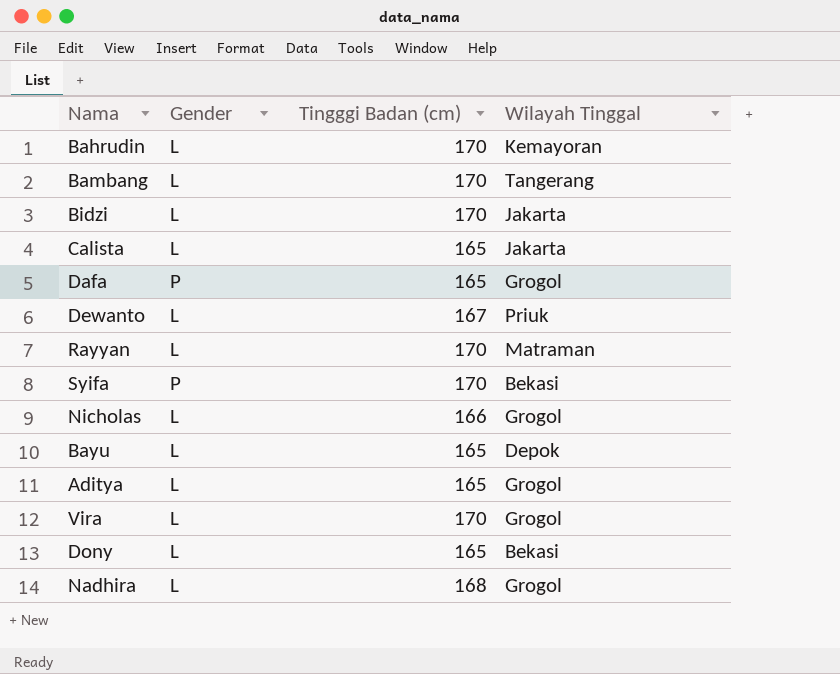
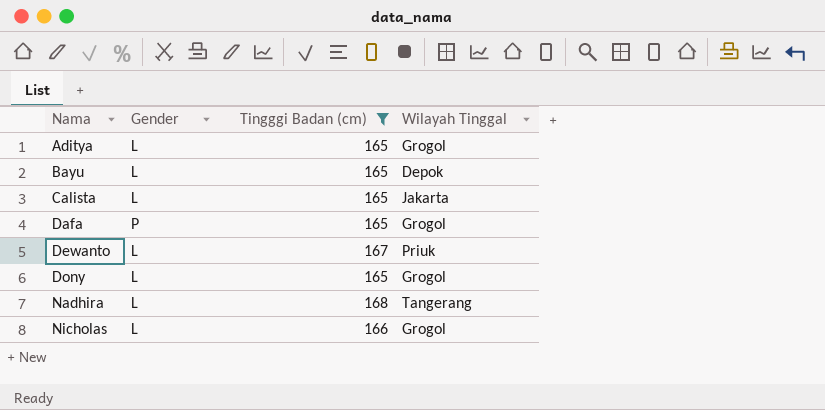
filter: none -> Tingggi Badan (cm) != 170
row order: none -> Nama ascending
Dony | Wilayah Tinggal: Bekasi -> Grogol
Nadhira | Wilayah Tinggal: Grogol -> Tangerang

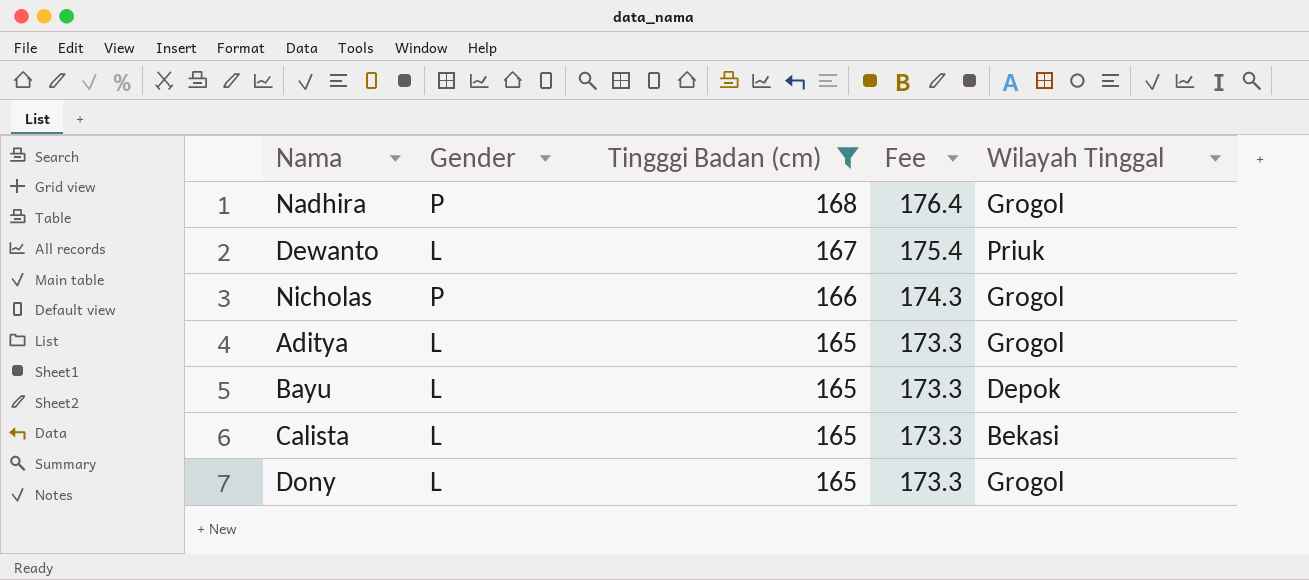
row order: Nama ascending -> Tingggi Badan (cm) descending
column Fee | formula: none -> [Tingggi Badan (cm)] * 1.05
row Dafa: P | 165 | Grogol -> none
Nadhira | Gender: L -> P
Nadhira | Wilayah Tinggal: Tangerang -> Grogol
Nicholas | Gender: L -> P
Calista | Wilayah Tinggal: Jakarta -> Bekasi

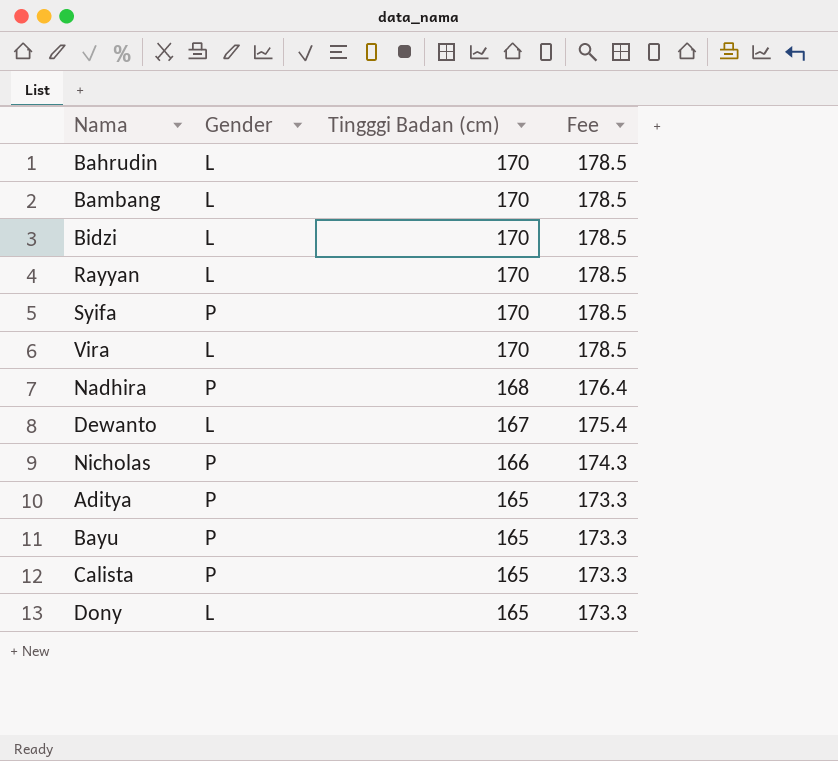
filter: Tingggi Badan (cm) != 170 -> none
column Wilayah Tinggal | position: 5 -> none
Aditya | Gender: L -> P
Bayu | Gender: L -> P
Calista | Gender: L -> P

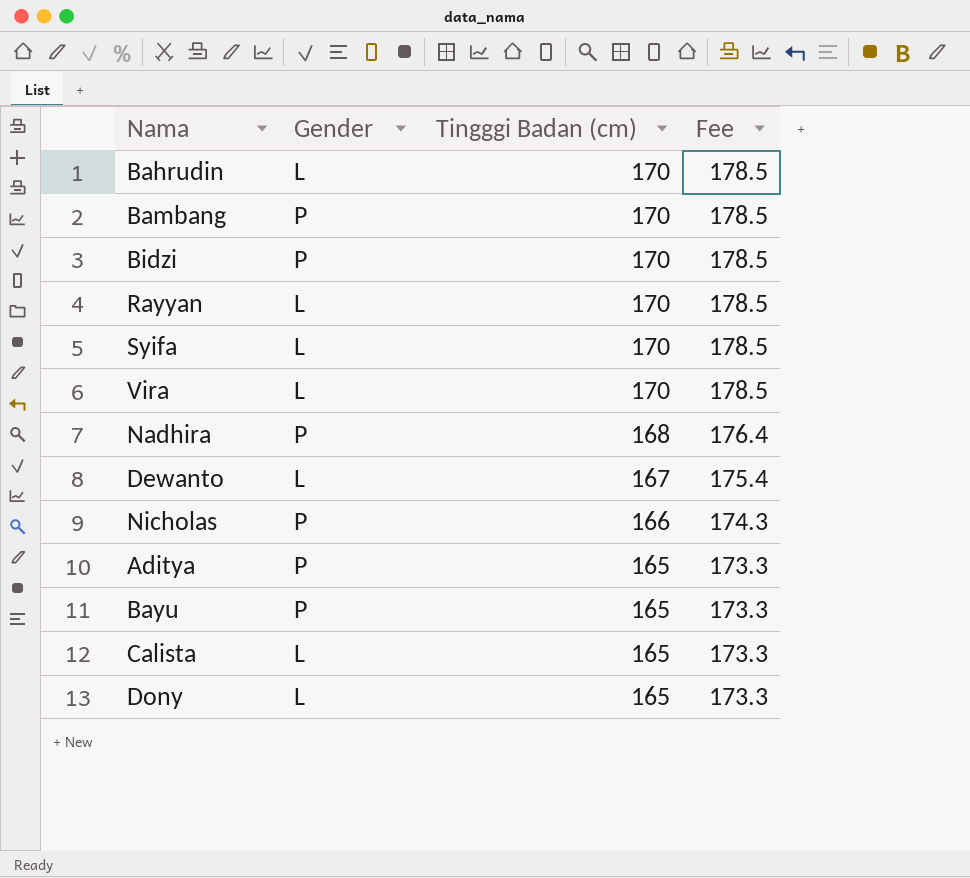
Bambang | Gender: L -> P
Bidzi | Gender: L -> P
Syifa | Gender: P -> L
Calista | Gender: P -> L

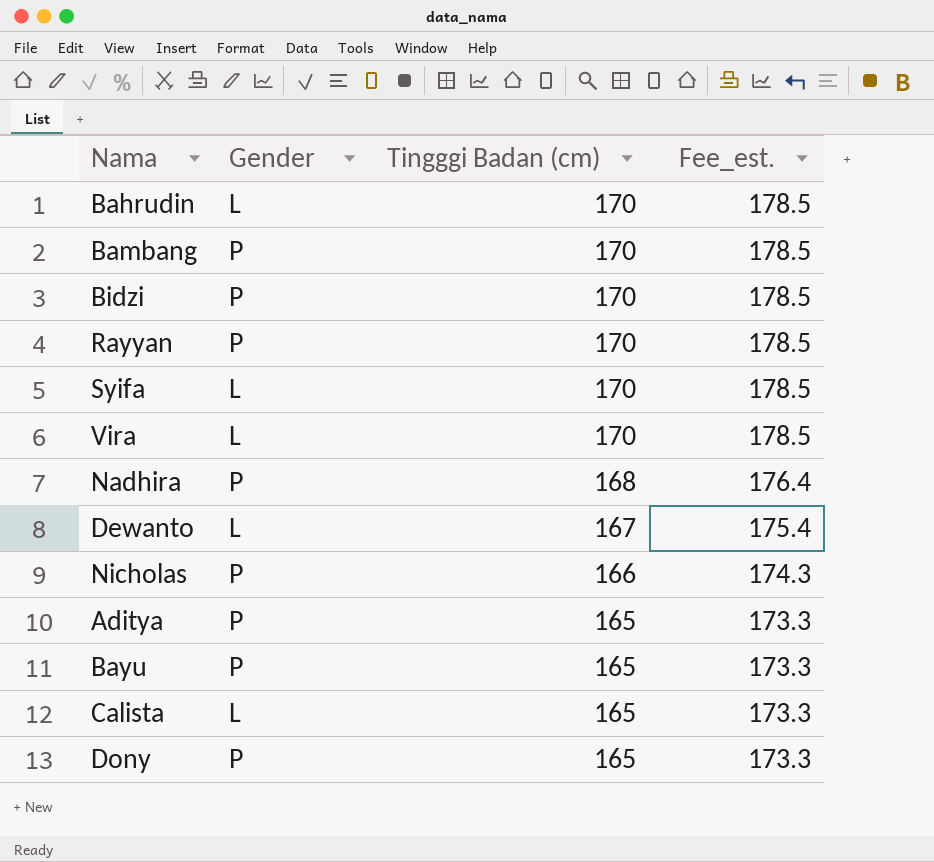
column name: Fee -> Fee_est.
Rayyan | Gender: L -> P
Dony | Gender: L -> P

